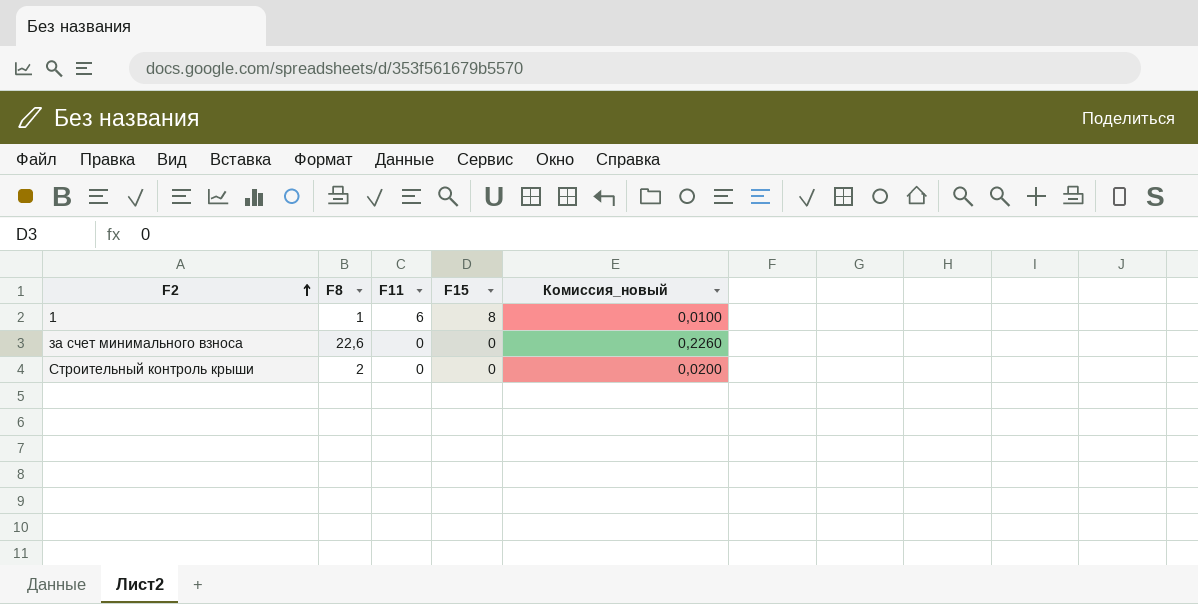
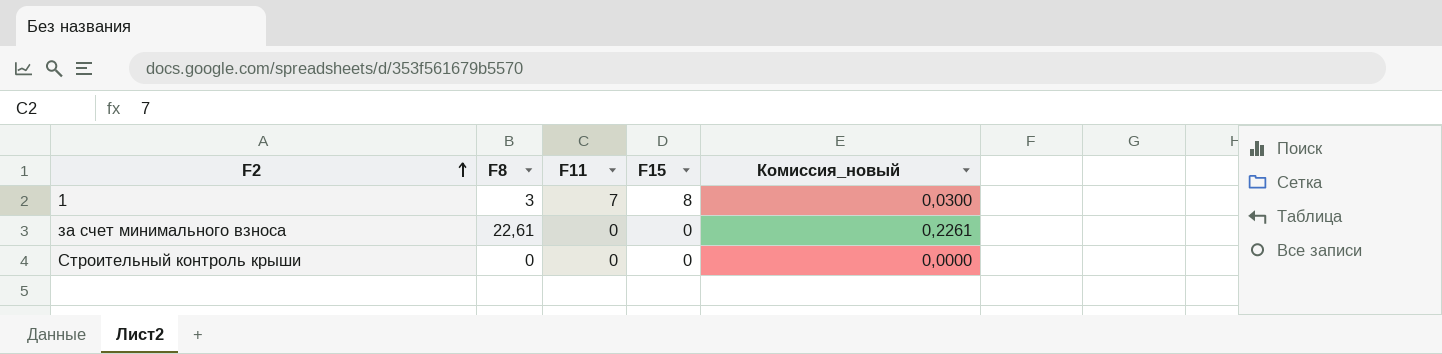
1 | F8: 1 -> 3
1 | F11: 6 -> 7
1 | Комиссия_новый: 0,0100 -> 0,0300
за счет минимального взноса | F8: 22,6 -> 22,61
за счет минимального взноса | Комиссия_новый: 0,2260 -> 0,2261
Строительный контроль крыши | F8: 2 -> 0
Строительный контроль крыши | Комиссия_новый: 0,0200 -> 0,0000

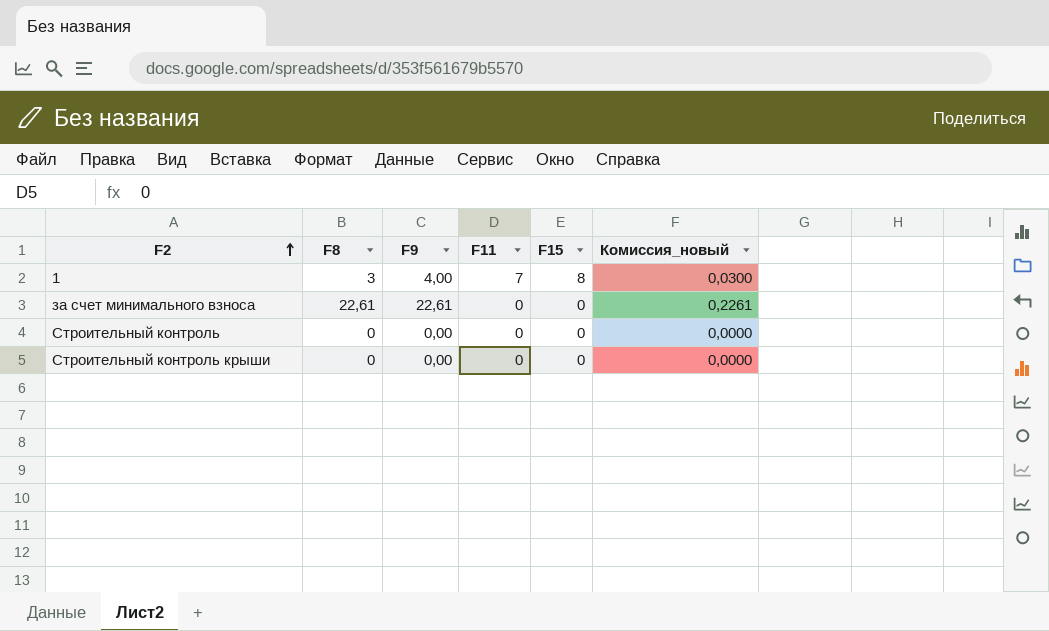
column F9 | position: none -> 3
row Строительный контроль: none -> 0 | 0,00 | 0 | 0 | 0,0000

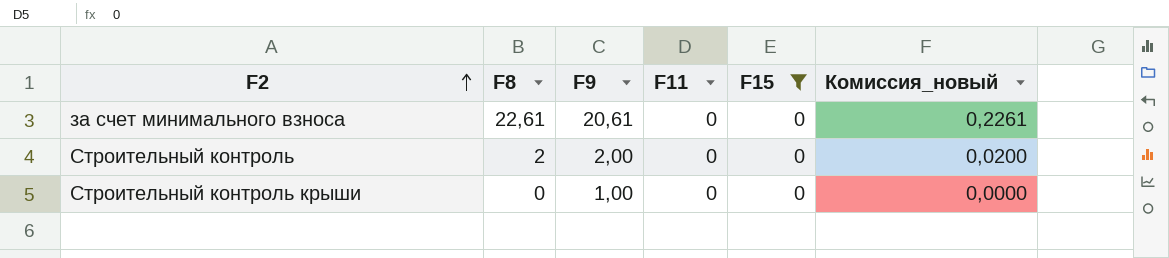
filter: none -> F15 = 0
за счет минимального взноса | F9: 22,61 -> 20,61
Строительный контроль | F8: 0 -> 2
Строительный контроль | F9: 0,00 -> 2,00
Строительный контроль | Комиссия_новый: 0,0000 -> 0,0200
Строительный контроль крыши | F9: 0,00 -> 1,00

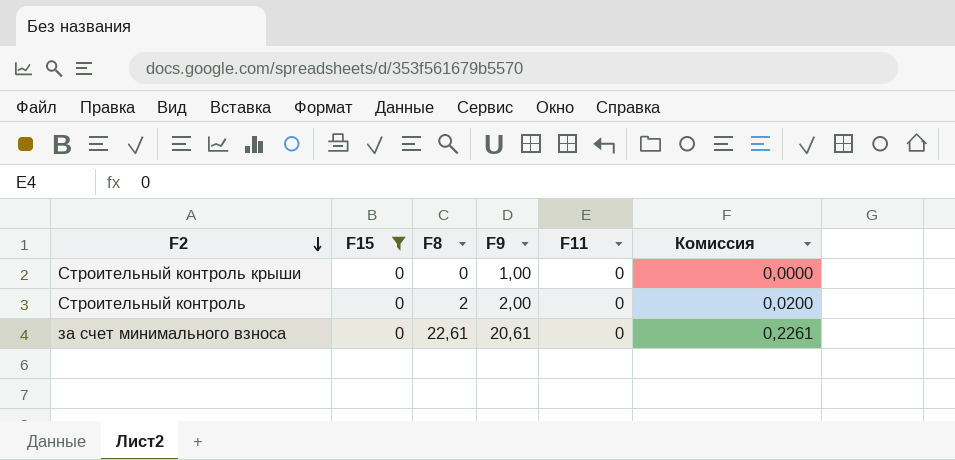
row order: F2 ascending -> F2 descending
column F15 | position: 5 -> 2
column name: Комиссия_новый -> Комиссия

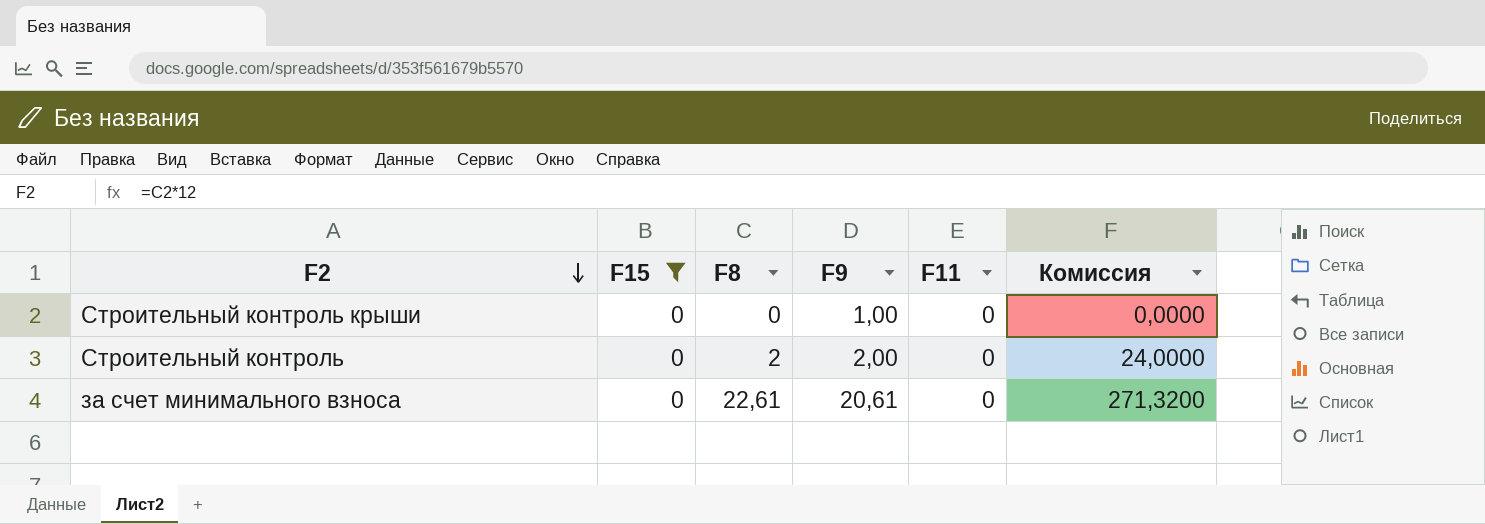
column Комиссия | formula: [F8] * 0,01 -> [F8] * 12

